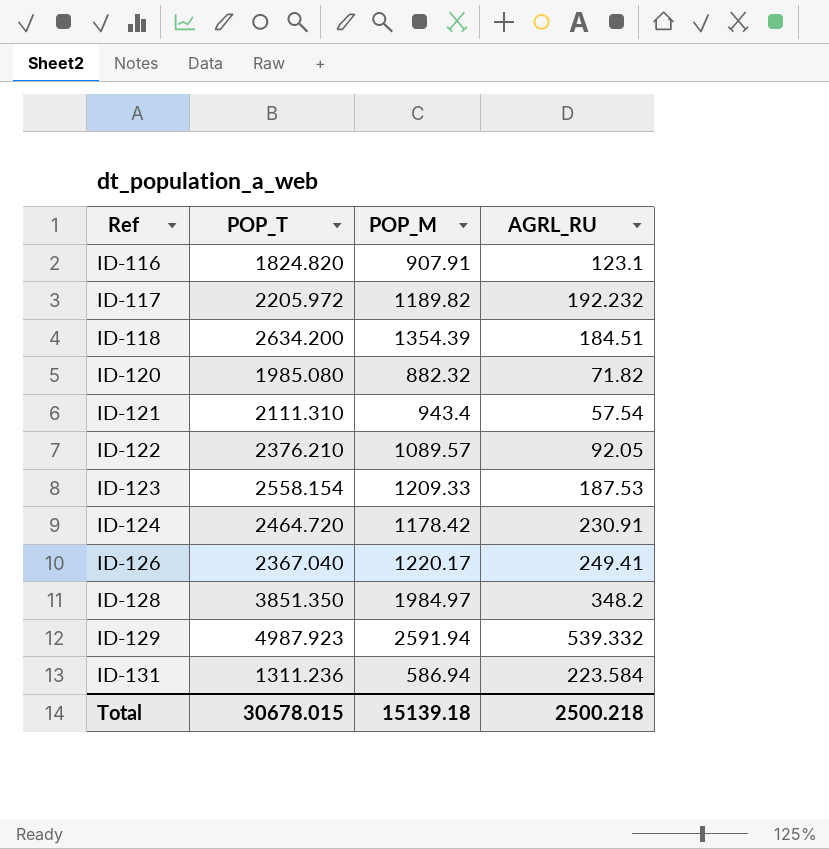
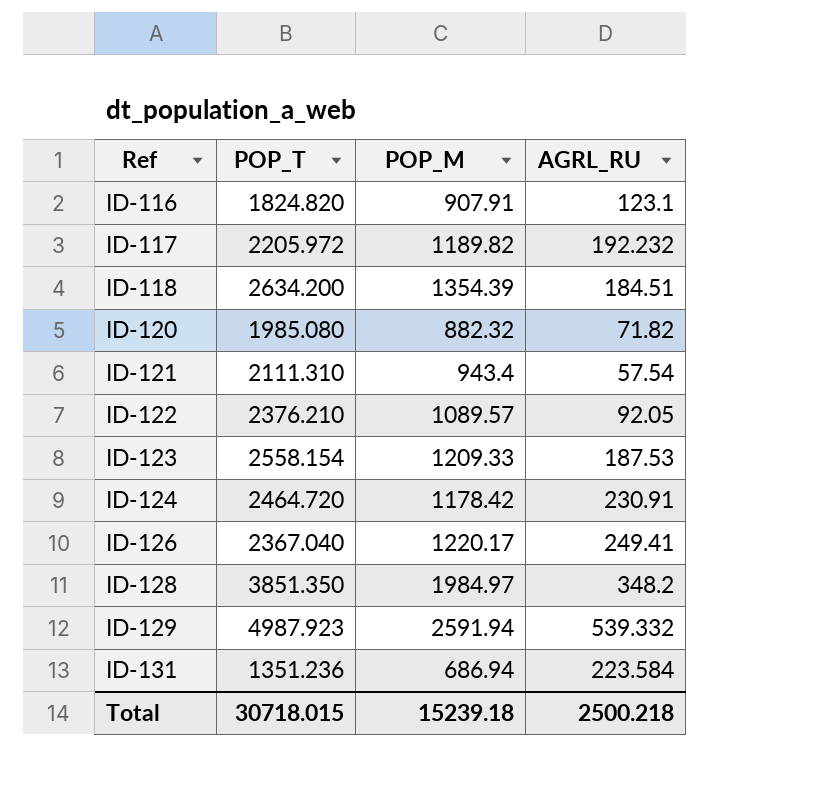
ID-131 | POP_T: 1311.236 -> 1351.236
ID-131 | POP_M: 586.94 -> 686.94
Total | POP_T: 30678.015 -> 30718.015
Total | POP_M: 15139.18 -> 15239.18

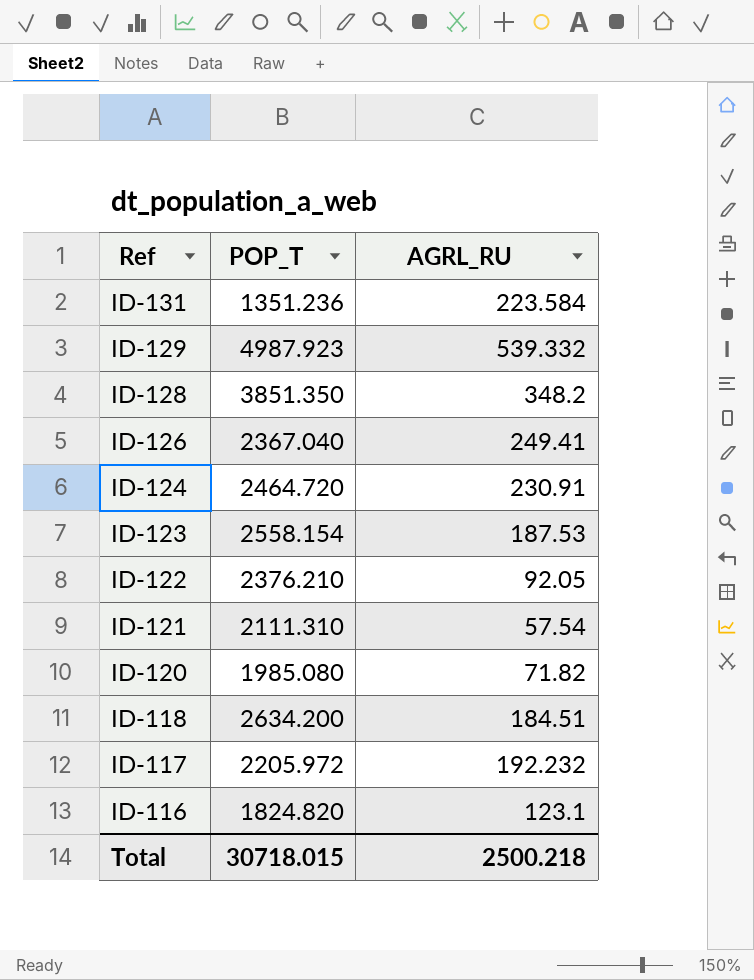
row order: Ref ascending -> Ref descending
column POP_M | position: 3 -> none

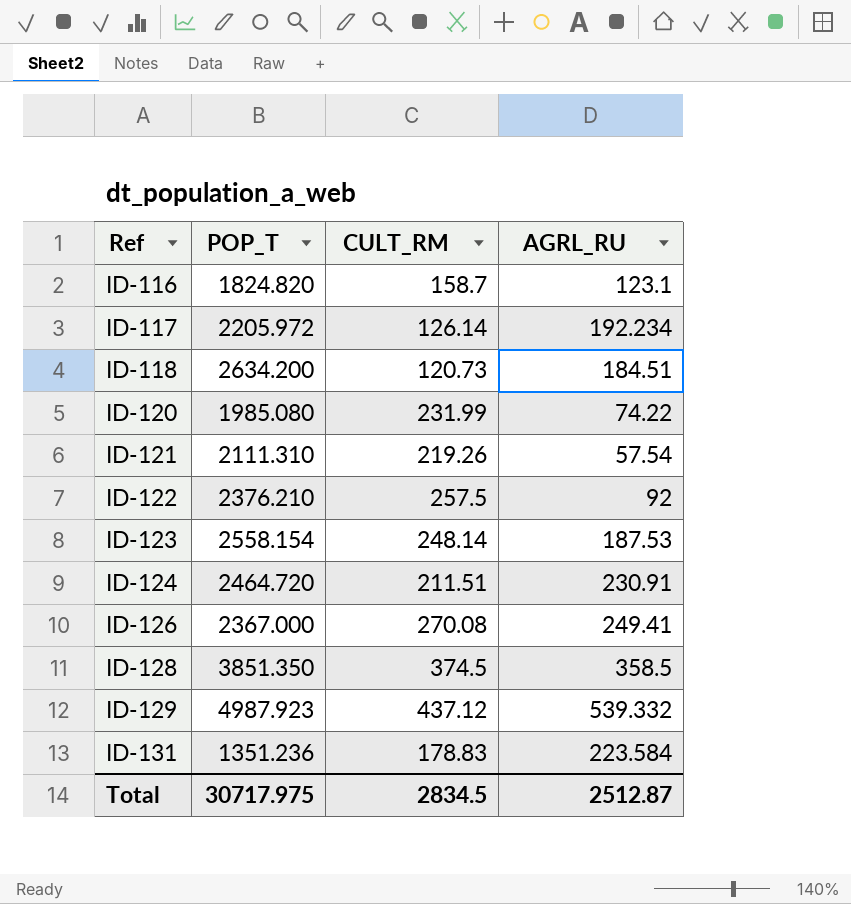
row order: Ref descending -> Ref ascending
column CULT_RM | position: none -> 3
ID-117 | AGRL_RU: 192.232 -> 192.234
ID-120 | AGRL_RU: 71.82 -> 74.22
ID-122 | AGRL_RU: 92.05 -> 92
ID-126 | POP_T: 2367.040 -> 2367.000
ID-128 | AGRL_RU: 348.2 -> 358.5
Total | POP_T: 30718.015 -> 30717.975
Total | AGRL_RU: 2500.218 -> 2512.87

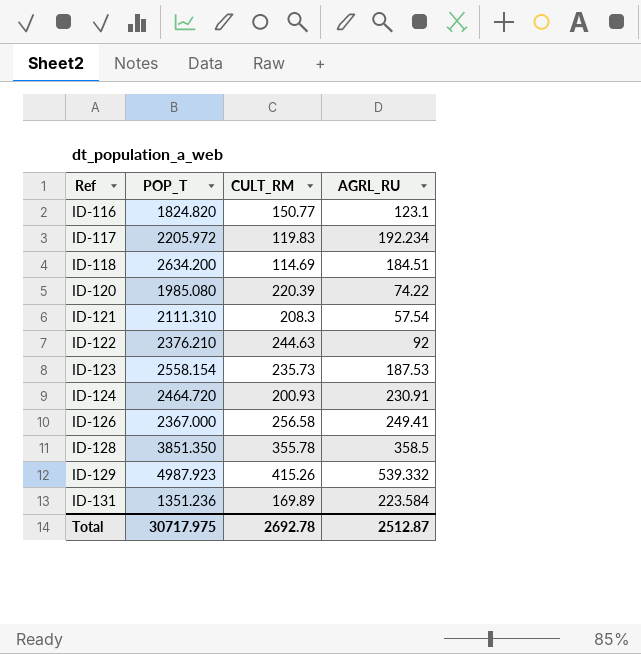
ID-116 | CULT_RM: 158.7 -> 150.77
ID-117 | CULT_RM: 126.14 -> 119.83
ID-118 | CULT_RM: 120.73 -> 114.69
ID-120 | CULT_RM: 231.99 -> 220.39
ID-121 | CULT_RM: 219.26 -> 208.3
ID-122 | CULT_RM: 257.5 -> 244.63
ID-123 | CULT_RM: 248.14 -> 235.73
ID-124 | CULT_RM: 211.51 -> 200.93
ID-126 | CULT_RM: 270.08 -> 256.58
ID-128 | CULT_RM: 374.5 -> 355.78
ID-129 | CULT_RM: 437.12 -> 415.26
ID-131 | CULT_RM: 178.83 -> 169.89
Total | CULT_RM: 2834.5 -> 2692.78

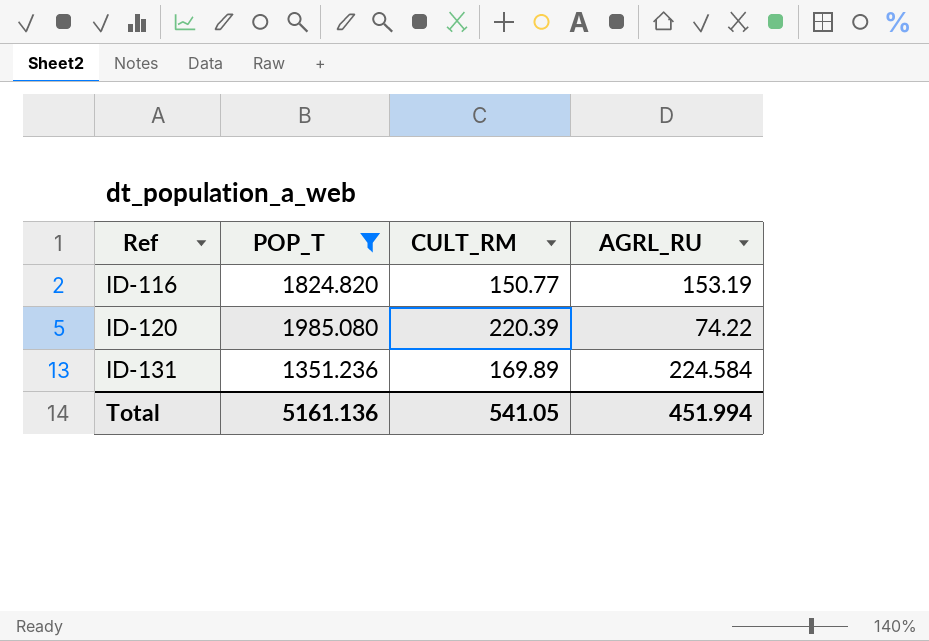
filter: none -> POP_T <= 1985.080
ID-116 | AGRL_RU: 123.1 -> 153.19
ID-131 | AGRL_RU: 223.584 -> 224.584
Total | POP_T: 30717.975 -> 5161.136
Total | CULT_RM: 2692.78 -> 541.05
Total | AGRL_RU: 2512.87 -> 451.994

